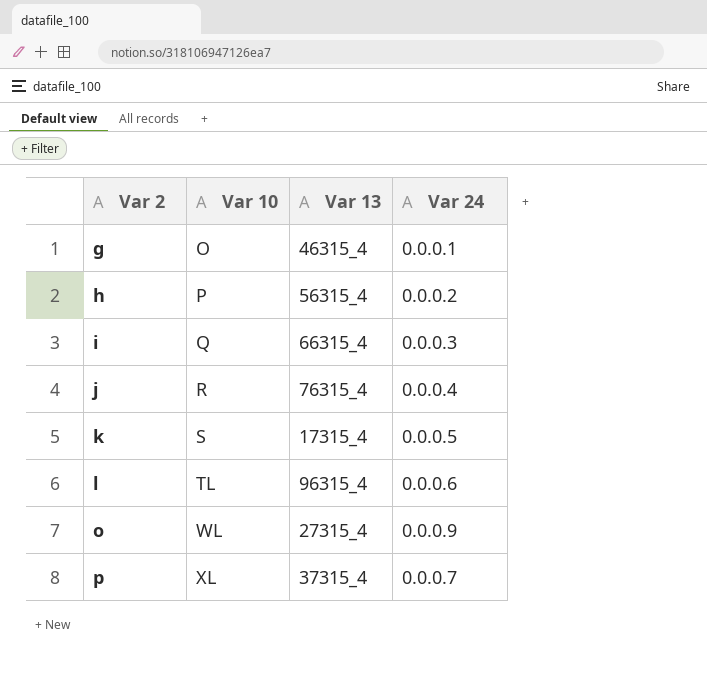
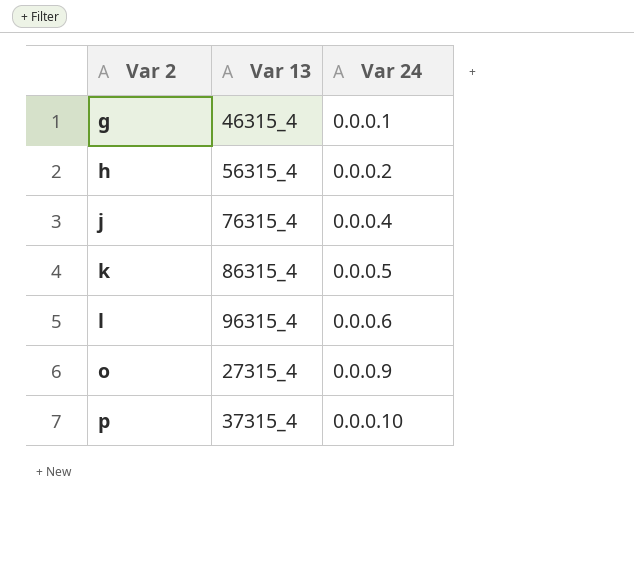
column Var 10 | position: 2 -> none
row i: Q | 66315_4 | 0.0.0.3 -> none
k | Var 13: 17315_4 -> 86315_4
p | Var 24: 0.0.0.7 -> 0.0.0.10

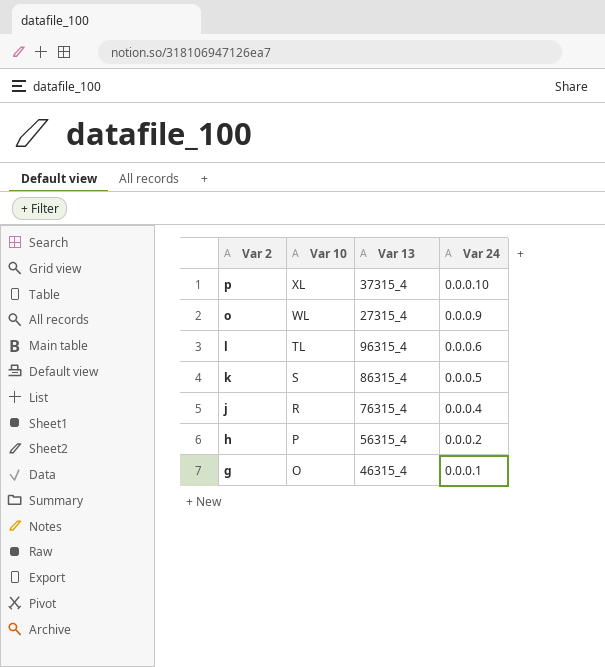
row order: Var 2 ascending -> Var 2 descending
column Var 10 | position: none -> 2

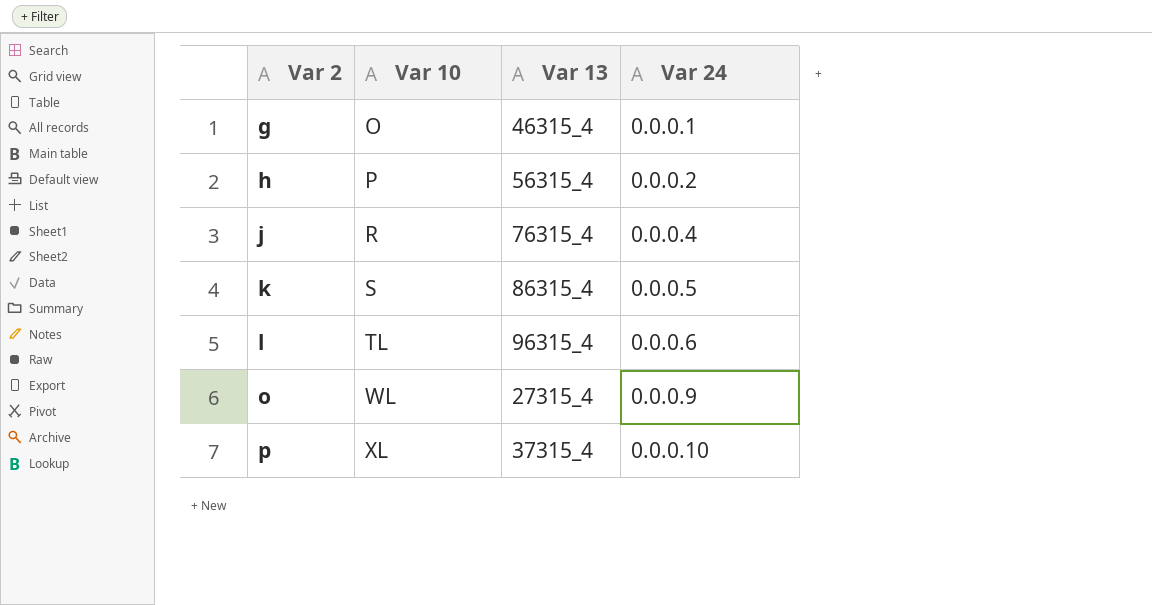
row order: Var 2 descending -> Var 2 ascending

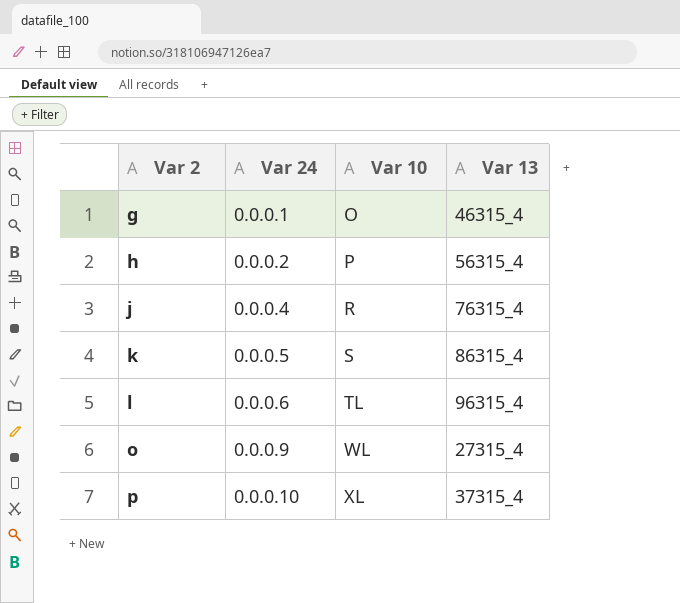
column Var 24 | position: 4 -> 2

